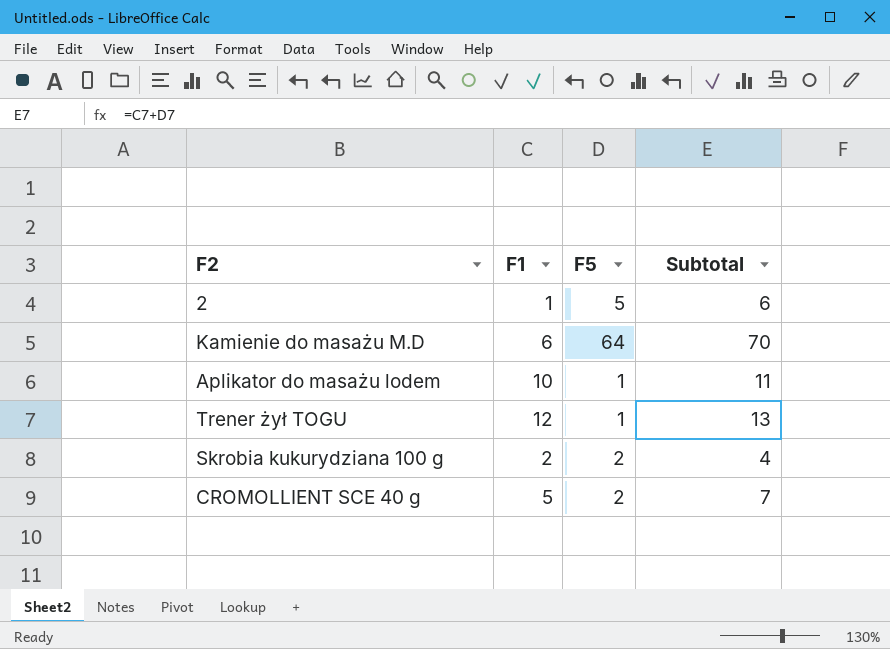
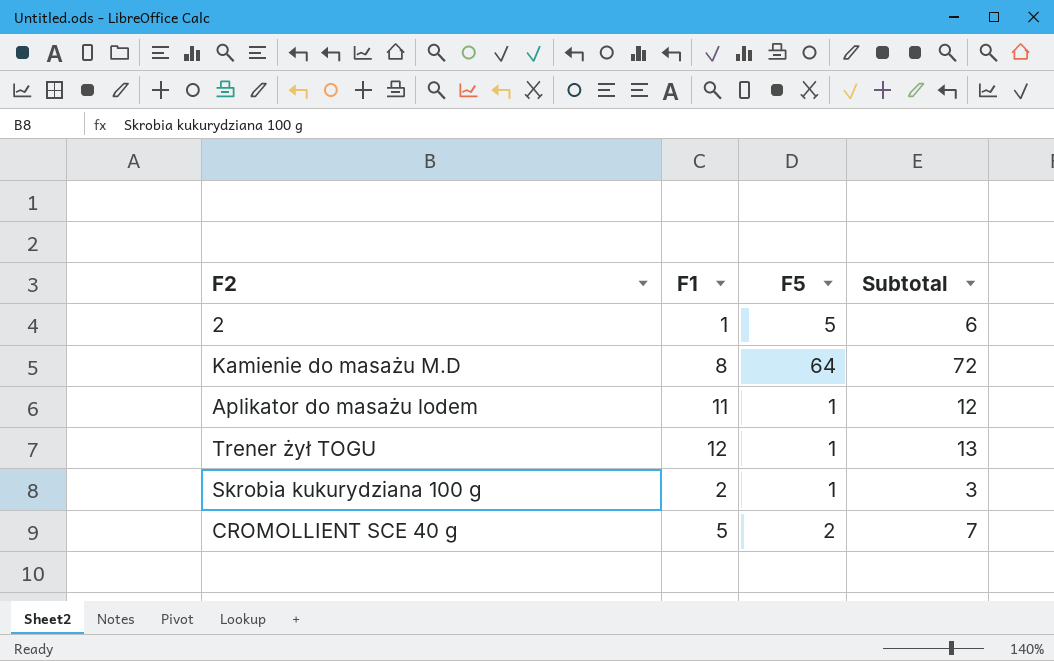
Kamienie do masażu M.D | F1: 6 -> 8
Kamienie do masażu M.D | Subtotal: 70 -> 72
Aplikator do masażu lodem | F1: 10 -> 11
Aplikator do masażu lodem | Subtotal: 11 -> 12
Skrobia kukurydziana 100 g | F5: 2 -> 1
Skrobia kukurydziana 100 g | Subtotal: 4 -> 3

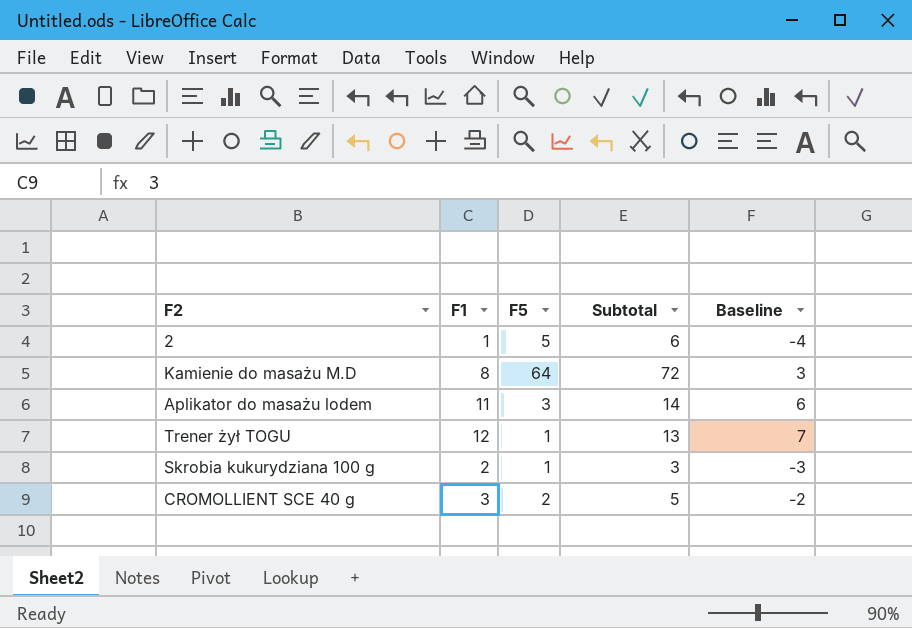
column Baseline | formula: none -> [F1] - 5
Aplikator do masażu lodem | F5: 1 -> 3
Aplikator do masażu lodem | Subtotal: 12 -> 14
CROMOLLIENT SCE 40 g | F1: 5 -> 3
CROMOLLIENT SCE 40 g | Subtotal: 7 -> 5

